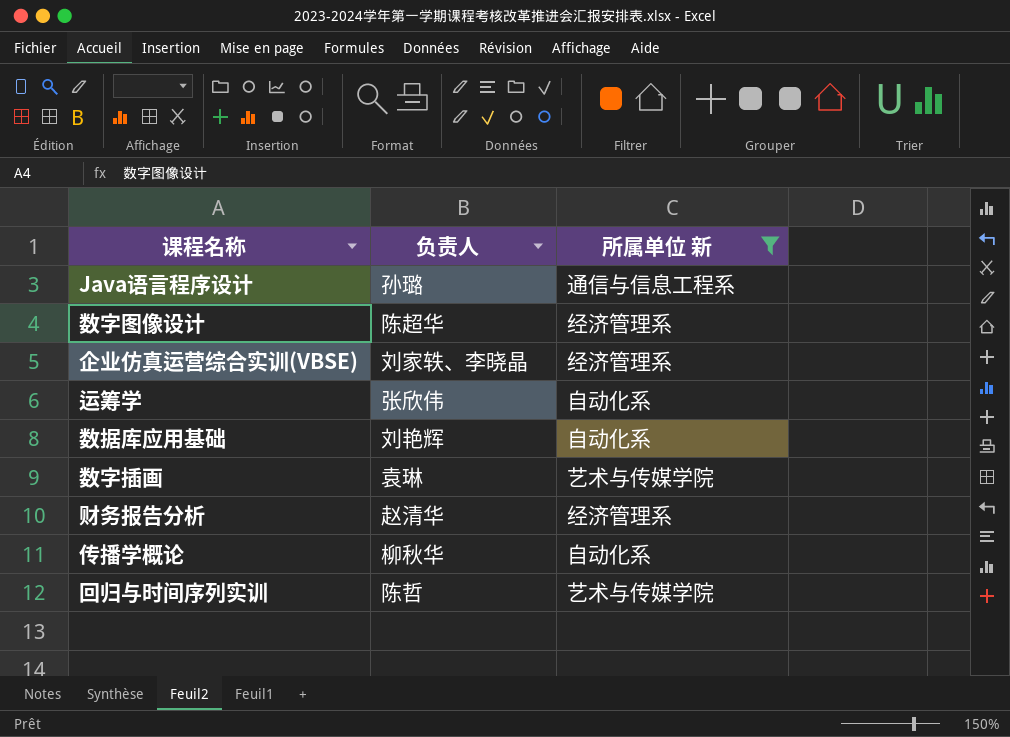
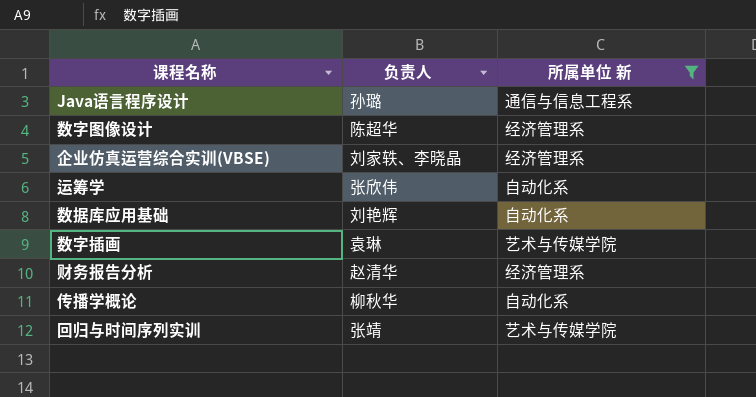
回归与时间序列实训 | 负责人: 陈哲 -> 张靖

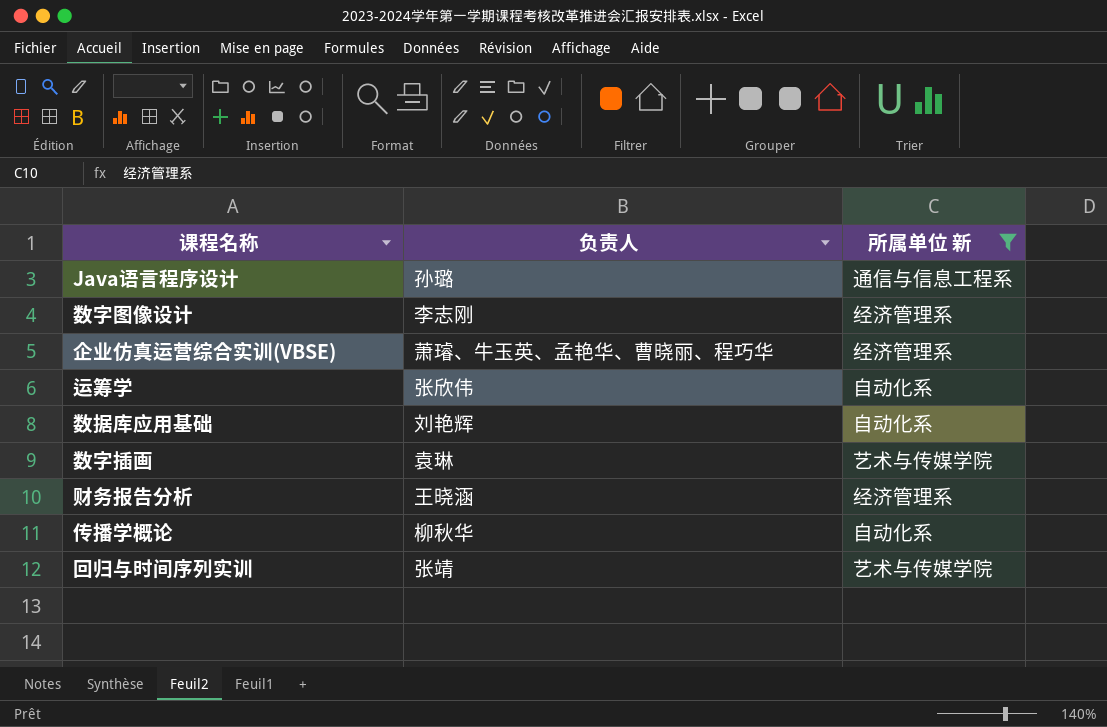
数字图像设计 | 负责人: 陈超华 -> 李志刚
企业仿真运营综合实训(VBSE) | 负责人: 刘家轶、李晓晶 -> 萧璿、牛玉英、孟艳华、曹晓丽、程巧华
财务报告分析 | 负责人: 赵清华 -> 王晓涵

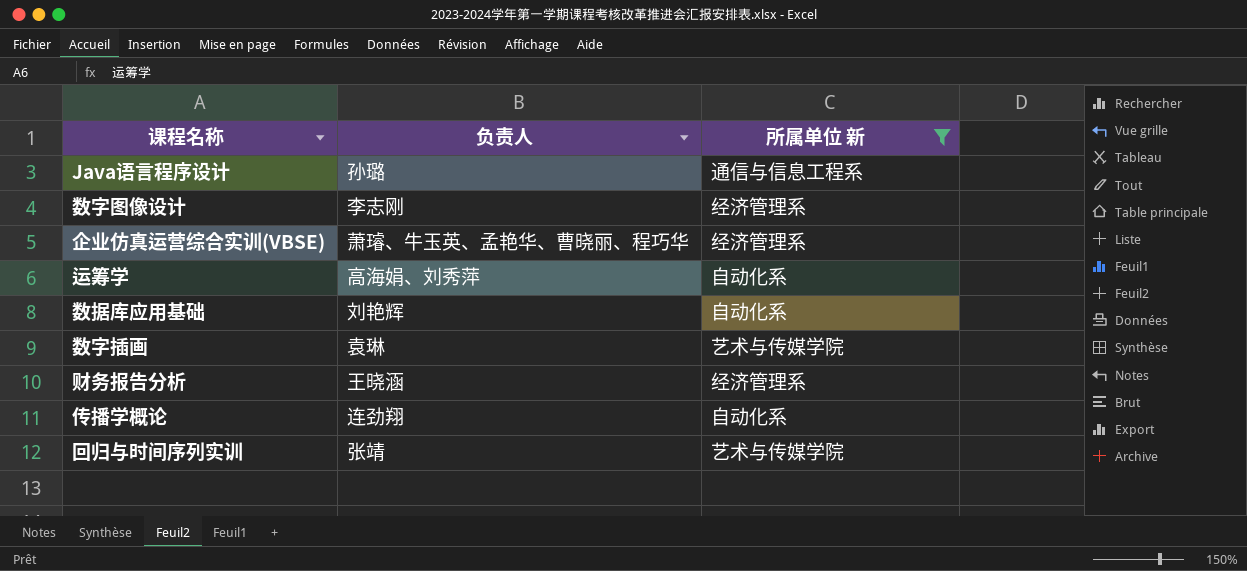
运筹学 | 负责人: 张欣伟 -> 高海娟、刘秀萍
传播学概论 | 负责人: 柳秋华 -> 连劲翔

